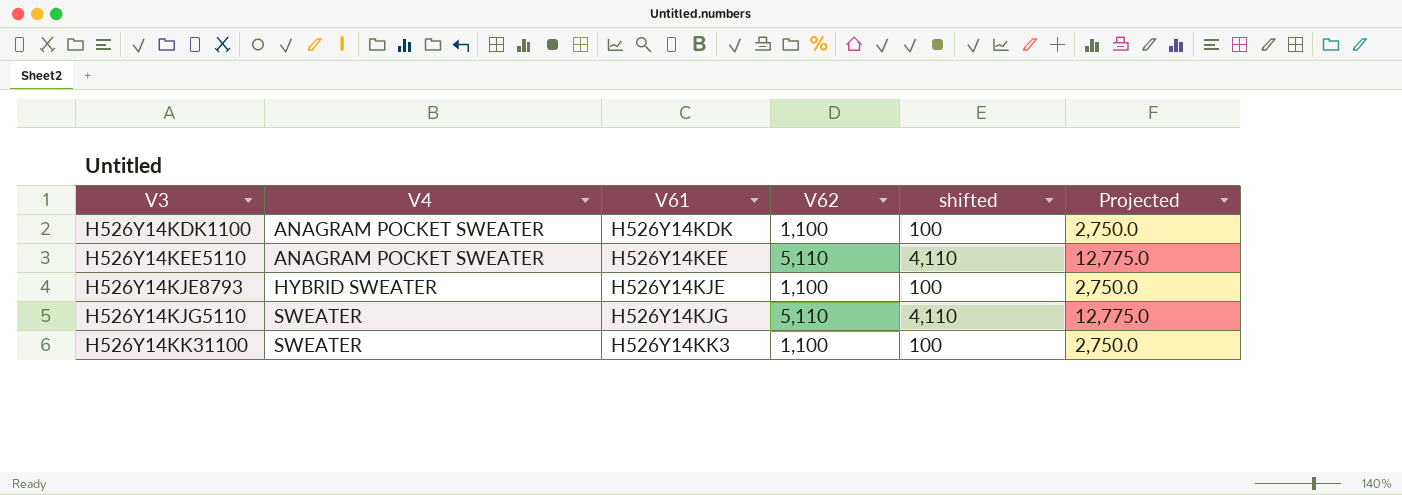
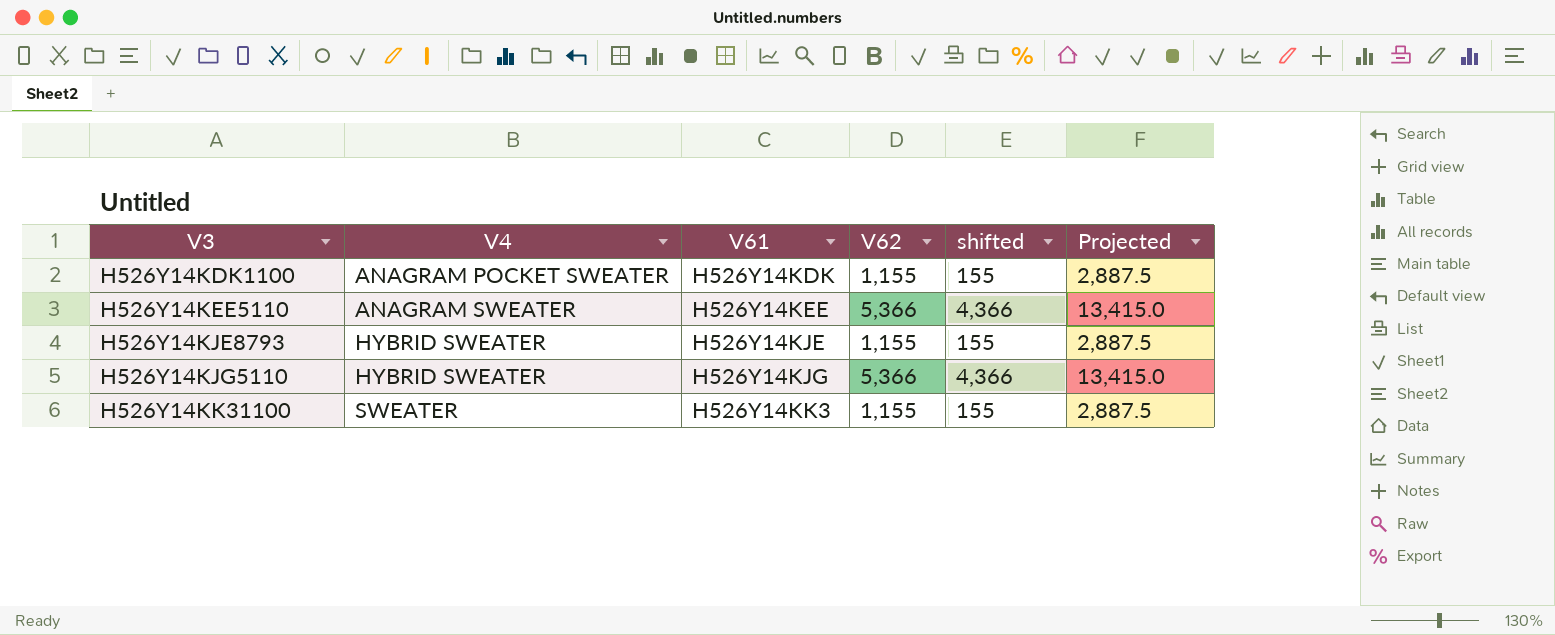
H526Y14KDK1100 | V62: 1,100 -> 1,155
H526Y14KDK1100 | shifted: 100 -> 155
H526Y14KDK1100 | Projected: 2,750.0 -> 2,887.5
H526Y14KEE5110 | V4: ANAGRAM POCKET SWEATER -> ANAGRAM SWEATER
H526Y14KEE5110 | V62: 5,110 -> 5,366
H526Y14KEE5110 | shifted: 4,110 -> 4,366
H526Y14KEE5110 | Projected: 12,775.0 -> 13,415.0
H526Y14KJE8793 | V62: 1,100 -> 1,155
H526Y14KJE8793 | shifted: 100 -> 155
H526Y14KJE8793 | Projected: 2,750.0 -> 2,887.5
H526Y14KJG5110 | V4: SWEATER -> HYBRID SWEATER
H526Y14KJG5110 | V62: 5,110 -> 5,366
H526Y14KJG5110 | shifted: 4,110 -> 4,366
H526Y14KJG5110 | Projected: 12,775.0 -> 13,415.0
H526Y14KK31100 | V62: 1,100 -> 1,155
H526Y14KK31100 | shifted: 100 -> 155
H526Y14KK31100 | Projected: 2,750.0 -> 2,887.5

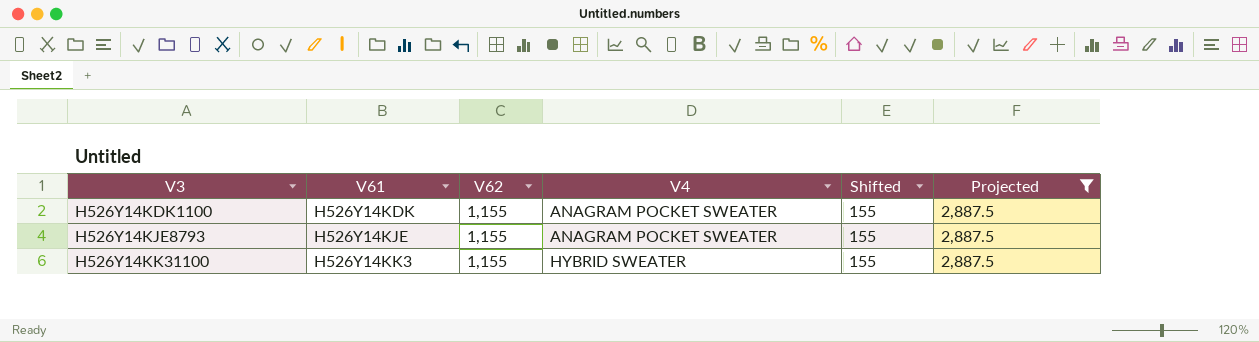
filter: none -> Projected = 2,887.5
column V4 | position: 2 -> 4
column name: shifted -> Shifted
H526Y14KJE8793 | V4: HYBRID SWEATER -> ANAGRAM POCKET SWEATER
H526Y14KK31100 | V4: SWEATER -> HYBRID SWEATER

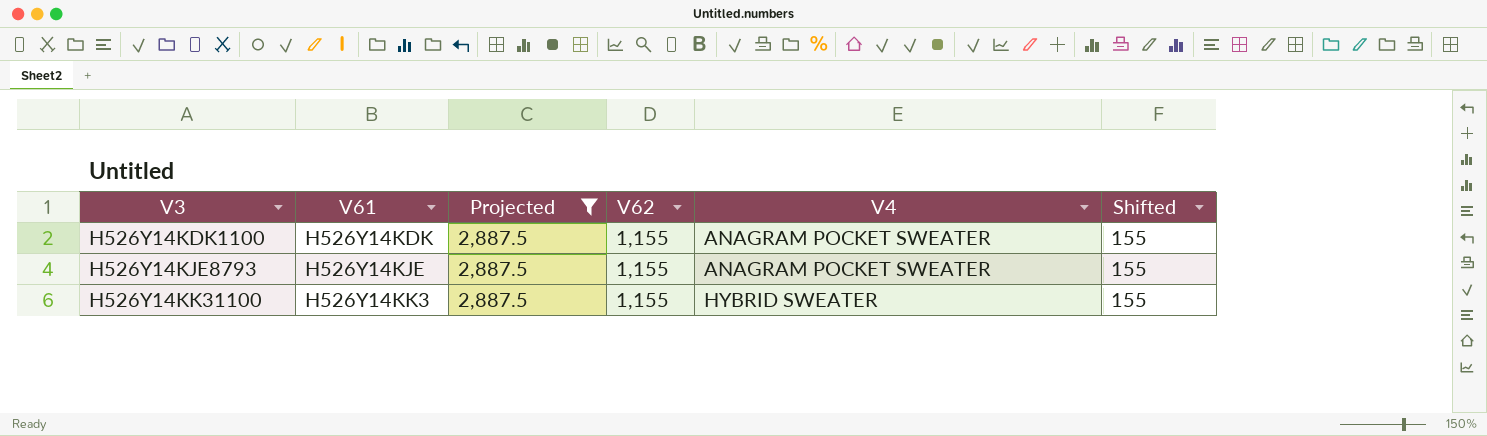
column Projected | position: 6 -> 3

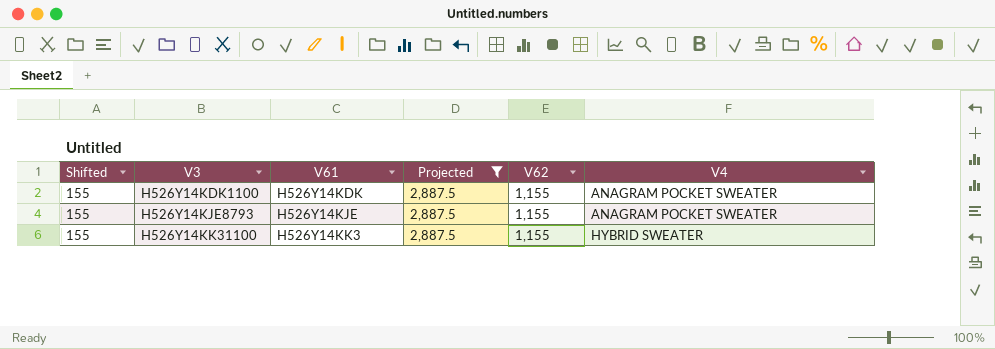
column Shifted | position: 6 -> 1

